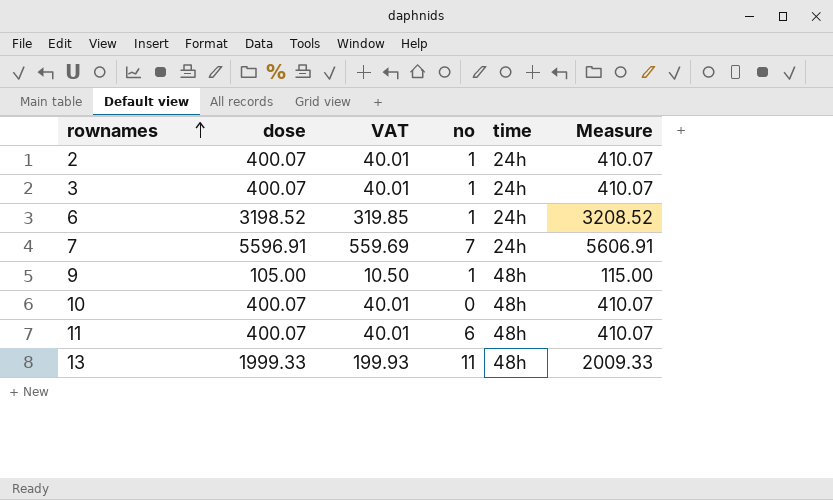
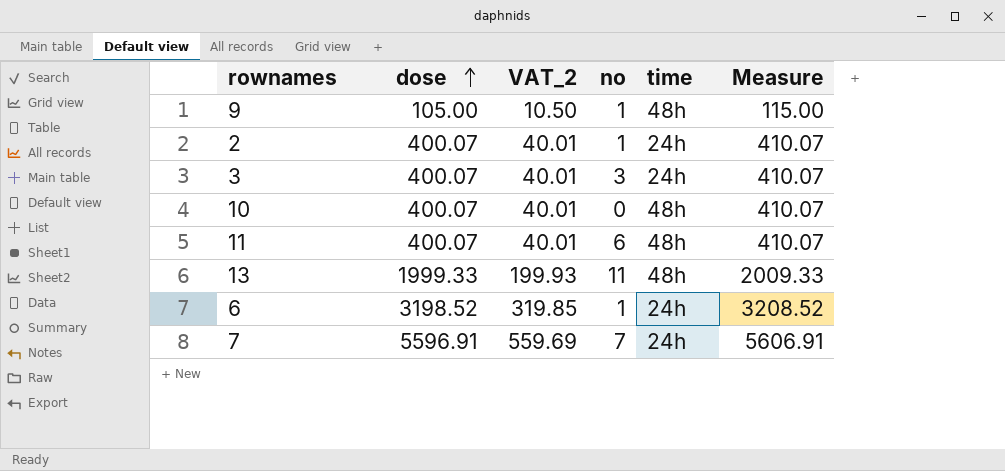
row order: rownames ascending -> dose ascending
column name: VAT -> VAT_2
3 | no: 1 -> 3

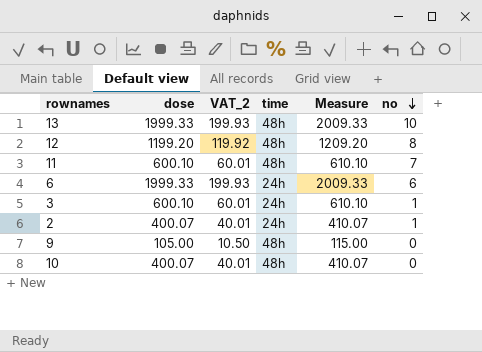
row order: dose ascending -> no descending
column no | position: 4 -> 6
row 7: 5596.91 | 559.69 | 7 | 24h | 5606.91 -> none
13 | no: 11 -> 10
row 12: none -> 1199.20 | 119.92 | 48h | 1209.20 | 8
11 | dose: 400.07 -> 600.10
11 | VAT_2: 40.01 -> 60.01
11 | Measure: 410.07 -> 610.10
11 | no: 6 -> 7
6 | dose: 3198.52 -> 1999.33
6 | VAT_2: 319.85 -> 199.93
6 | Measure: 3208.52 -> 2009.33
6 | no: 1 -> 6
3 | dose: 400.07 -> 600.10
3 | VAT_2: 40.01 -> 60.01
3 | Measure: 410.07 -> 610.10
3 | no: 3 -> 1
9 | no: 1 -> 0

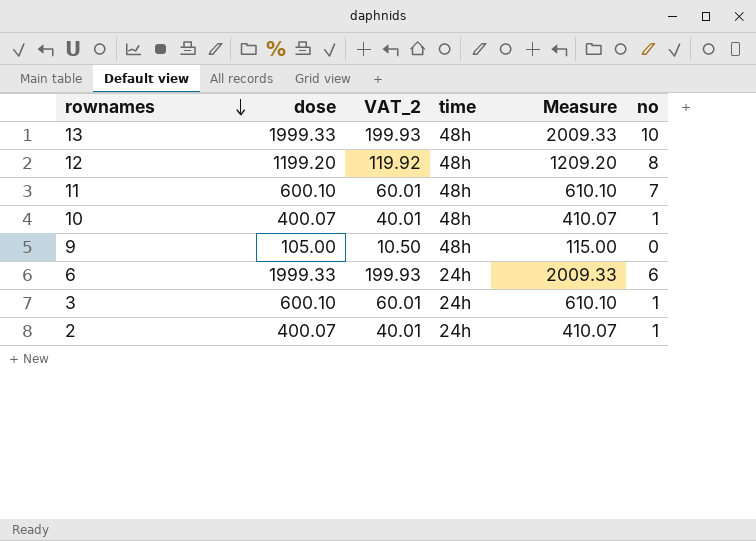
row order: no descending -> rownames descending
10 | no: 0 -> 1

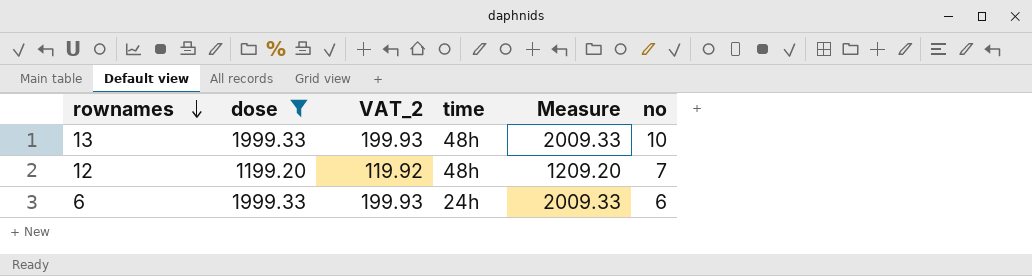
filter: none -> dose >= 1199.20
12 | no: 8 -> 7

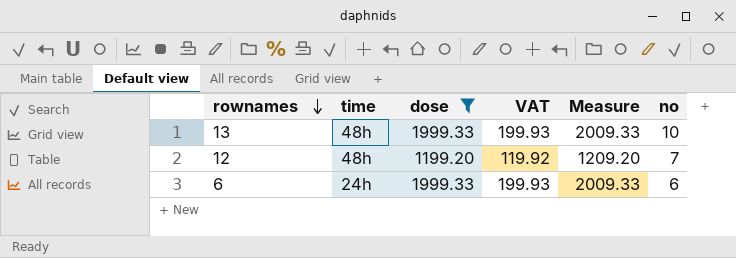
column time | position: 4 -> 2
column name: VAT_2 -> VAT

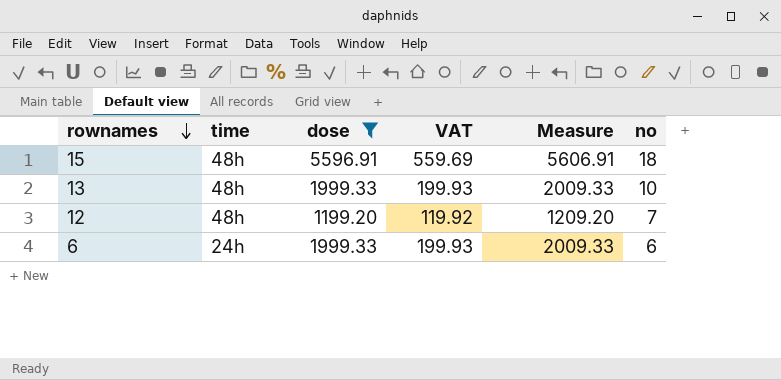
row 15: none -> 48h | 5596.91 | 559.69 | 5606.91 | 18

